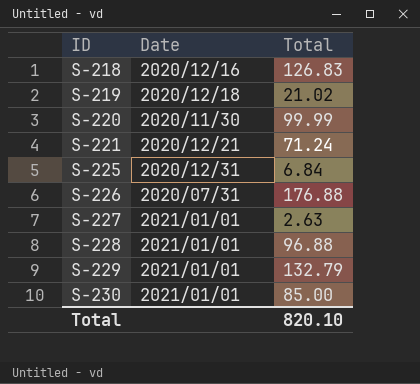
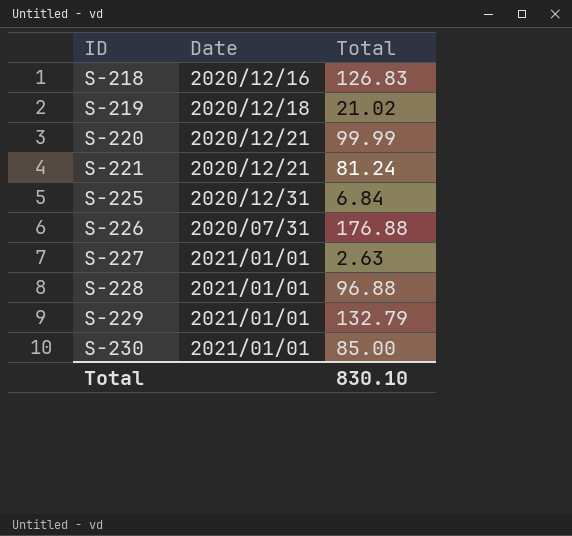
S-220 | Date: 2020/11/30 -> 2020/12/21
S-221 | Total: 71.24 -> 81.24
Total | Total: 820.10 -> 830.10

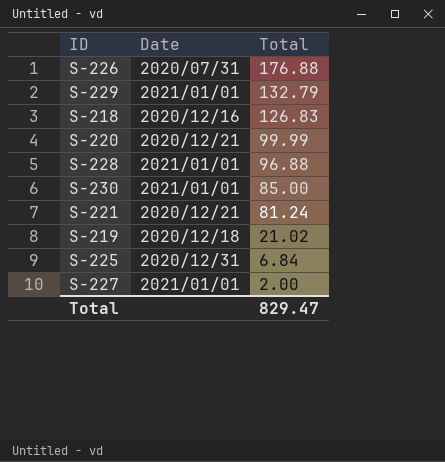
row order: ID ascending -> Total descending
S-227 | Total: 2.63 -> 2.00
Total | Total: 830.10 -> 829.47

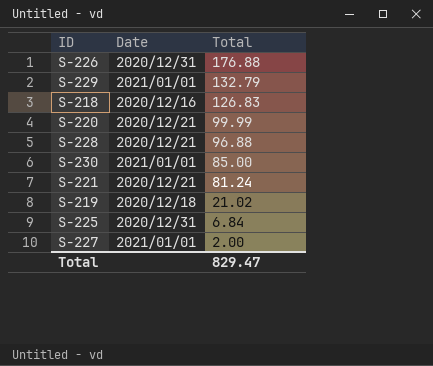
S-226 | Date: 2020/07/31 -> 2020/12/31
S-228 | Date: 2021/01/01 -> 2020/12/21

